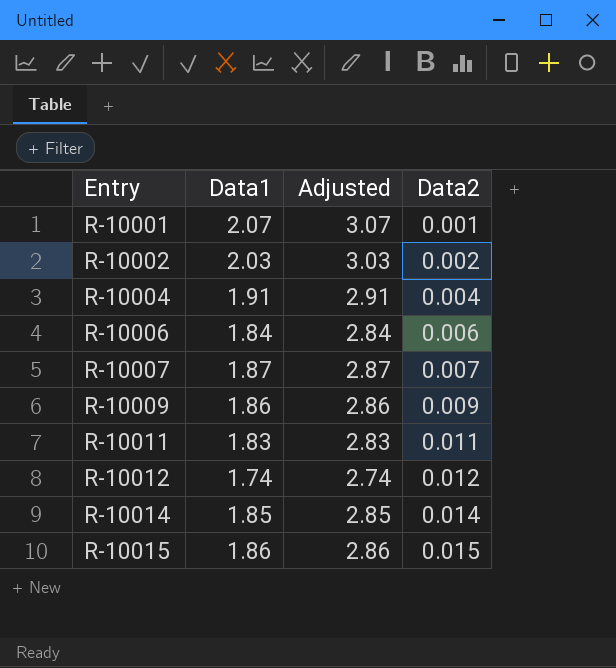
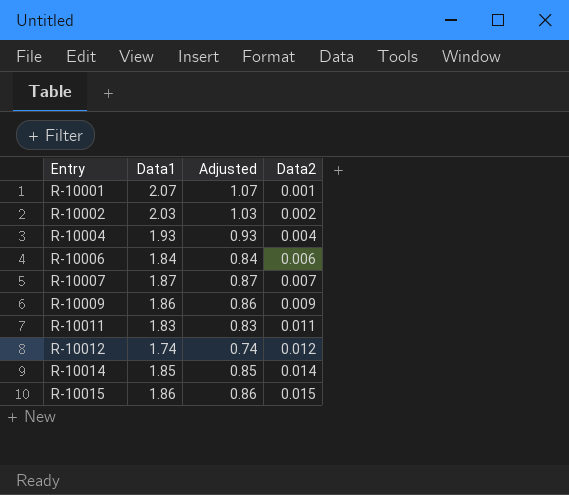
column Adjusted | formula: [Data1] + 1 -> [Data1] - 1
R-10004 | Data1: 1.91 -> 1.93

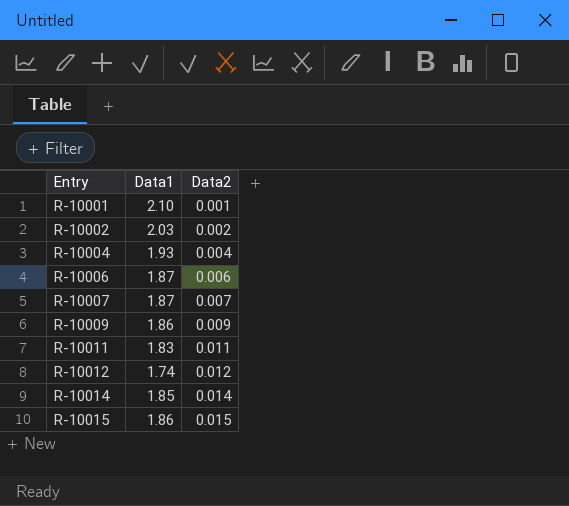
column Adjusted | formula: [Data1] - 1 -> none
R-10001 | Data1: 2.07 -> 2.10
R-10006 | Data1: 1.84 -> 1.87

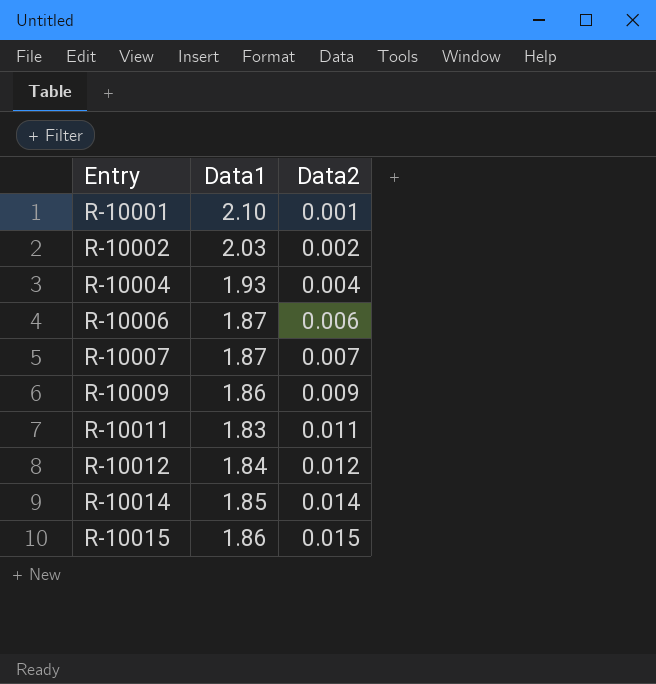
R-10012 | Data1: 1.74 -> 1.84

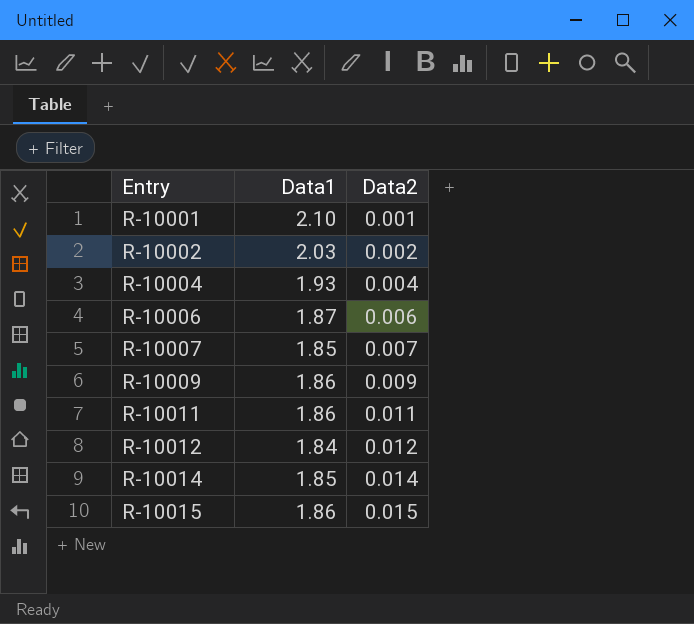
R-10007 | Data1: 1.87 -> 1.85
R-10011 | Data1: 1.83 -> 1.86

